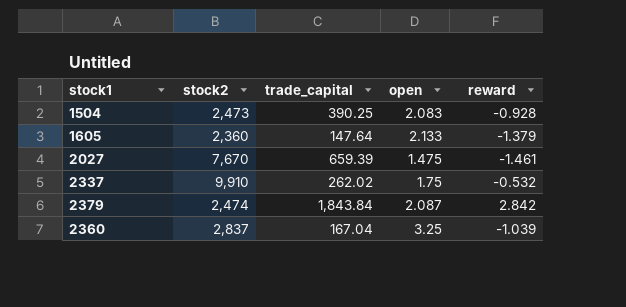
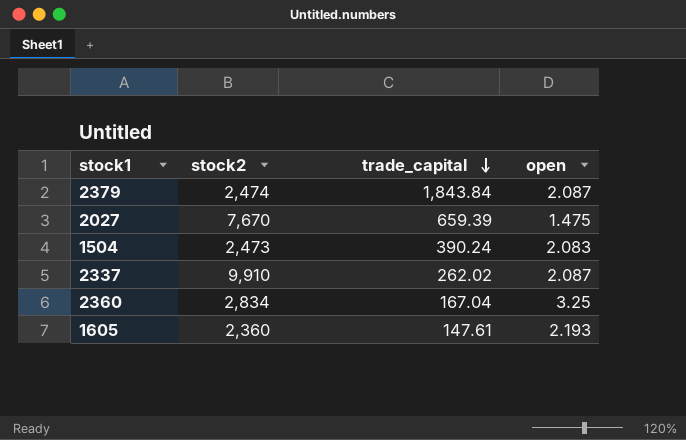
row order: none -> trade_capital descending
column reward | position: 5 -> none
1504 | trade_capital: 390.25 -> 390.24
2337 | open: 1.75 -> 2.087
2360 | stock2: 2,837 -> 2,834
1605 | trade_capital: 147.64 -> 147.61
1605 | open: 2.133 -> 2.193

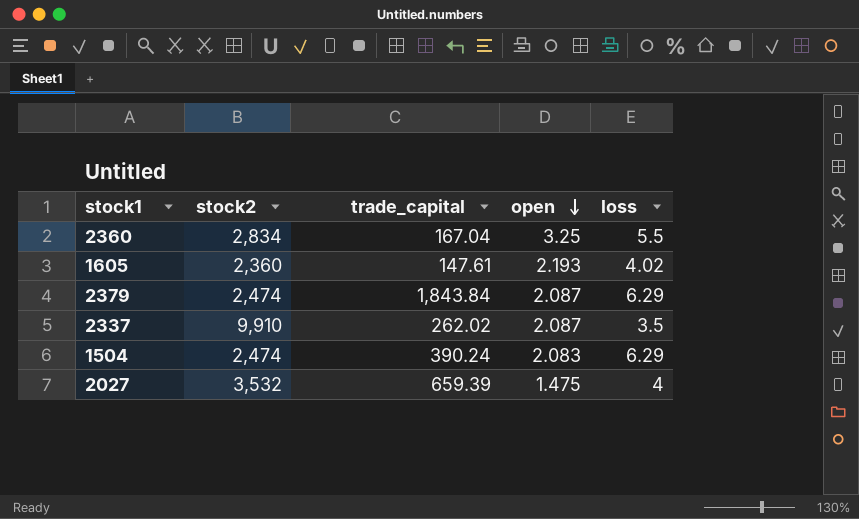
row order: trade_capital descending -> open descending
column loss | position: none -> 5
1504 | stock2: 2,473 -> 2,474
2027 | stock2: 7,670 -> 3,532

